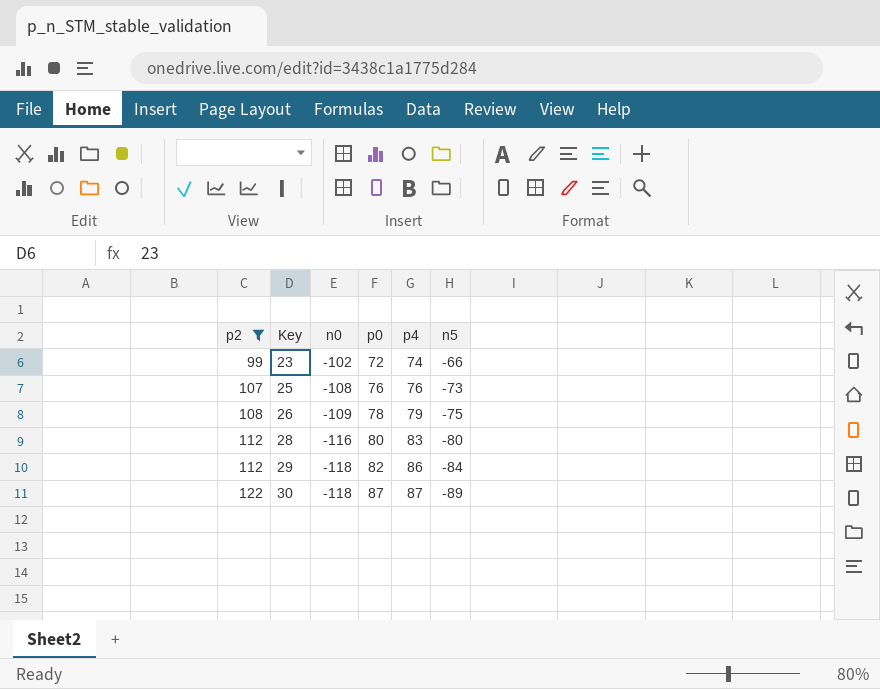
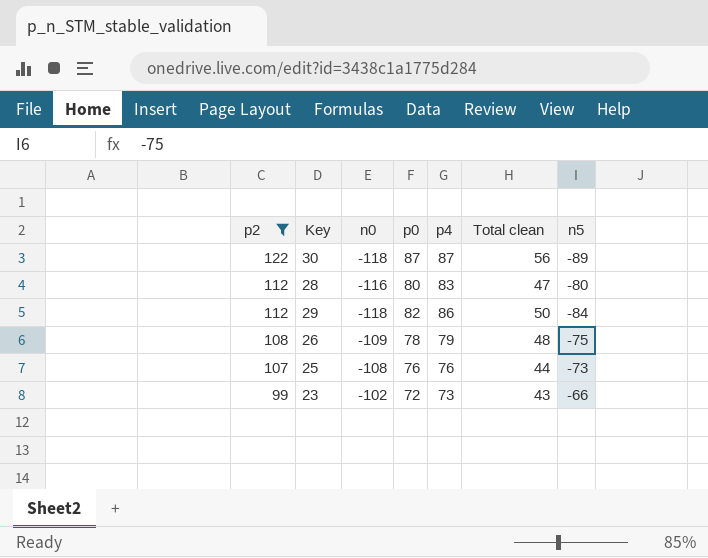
row order: p2 ascending -> p2 descending
column Total clean | formula: none -> [n0] + [p0] + [p4]
23 | p4: 74 -> 73

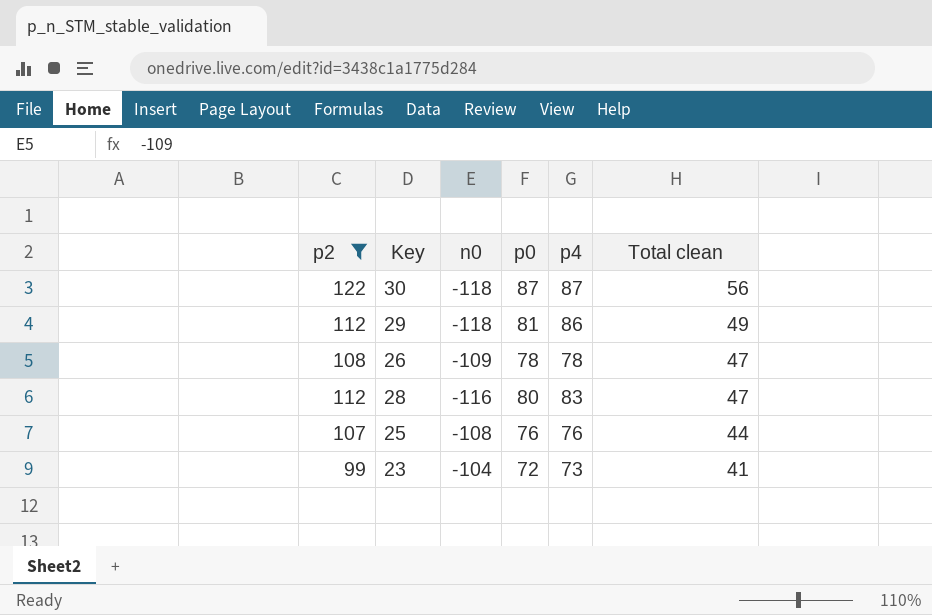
row order: p2 descending -> Total clean descending
column n5 | position: 7 -> none
29 | p0: 82 -> 81
29 | Total clean: 50 -> 49
26 | p4: 79 -> 78
26 | Total clean: 48 -> 47
23 | n0: -102 -> -104
23 | Total clean: 43 -> 41

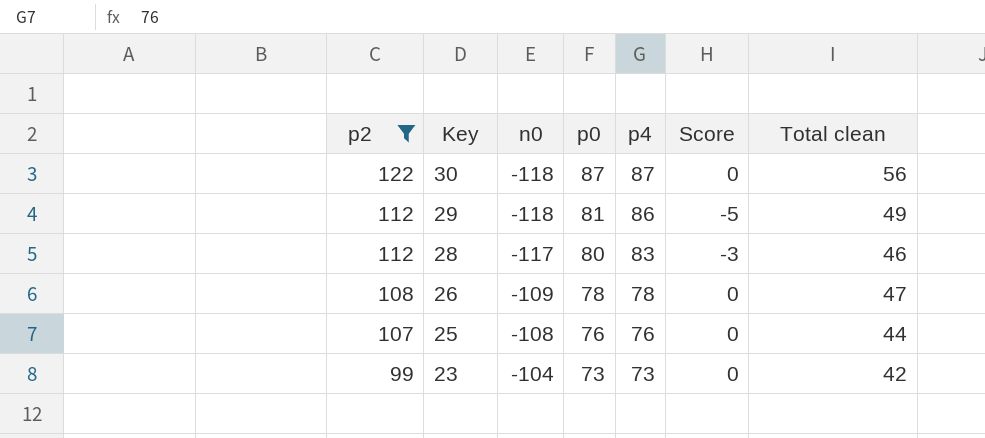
row order: Total clean descending -> p2 descending
column Score | formula: none -> [p0] - [p4]
28 | n0: -116 -> -117
28 | Total clean: 47 -> 46
23 | p0: 72 -> 73
23 | Total clean: 41 -> 42

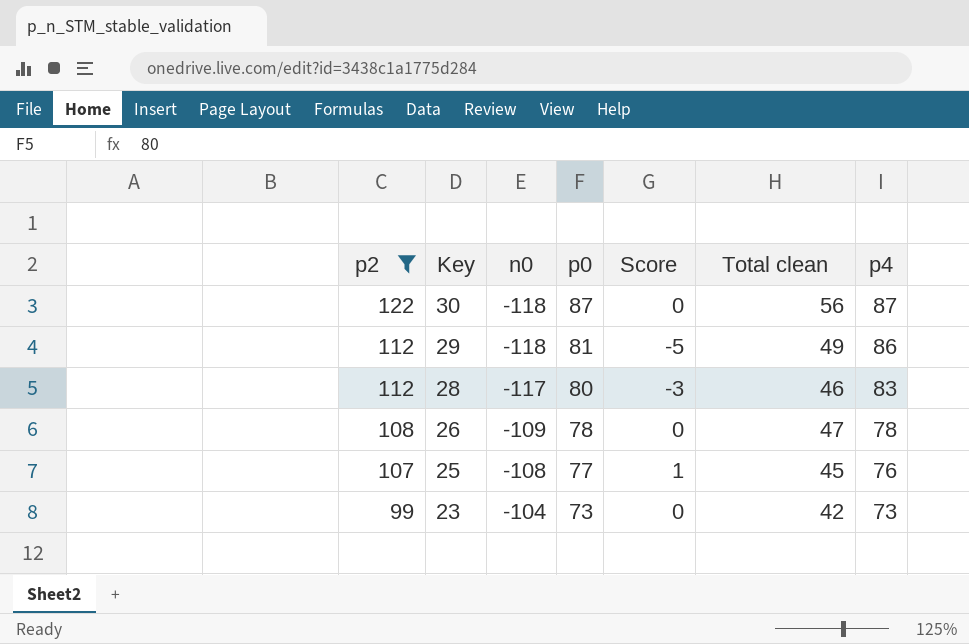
column p4 | position: 5 -> 7
25 | p0: 76 -> 77
25 | Score: 0 -> 1
25 | Total clean: 44 -> 45

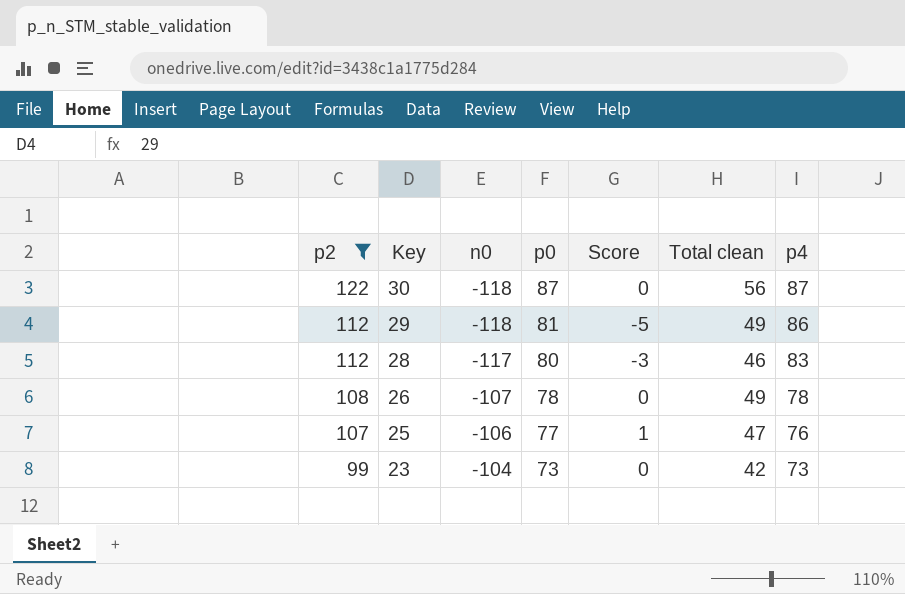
26 | n0: -109 -> -107
26 | Total clean: 47 -> 49
25 | n0: -108 -> -106
25 | Total clean: 45 -> 47

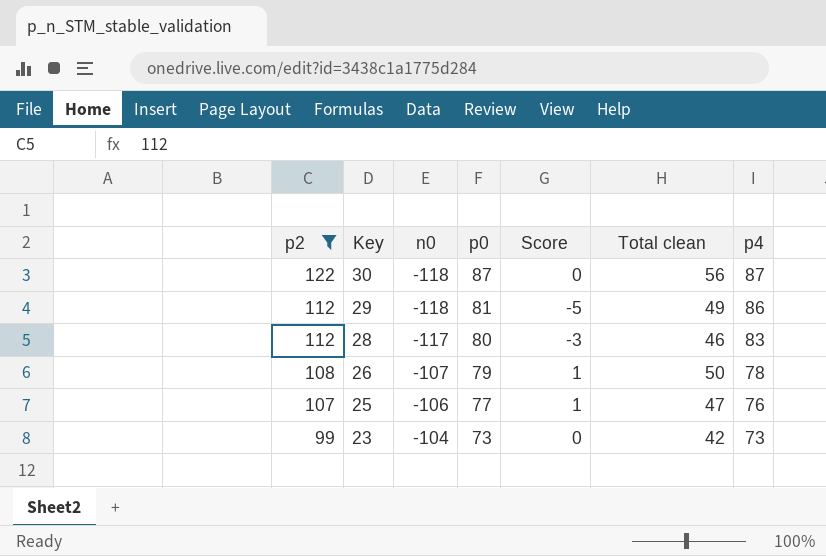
26 | p0: 78 -> 79
26 | Score: 0 -> 1
26 | Total clean: 49 -> 50

